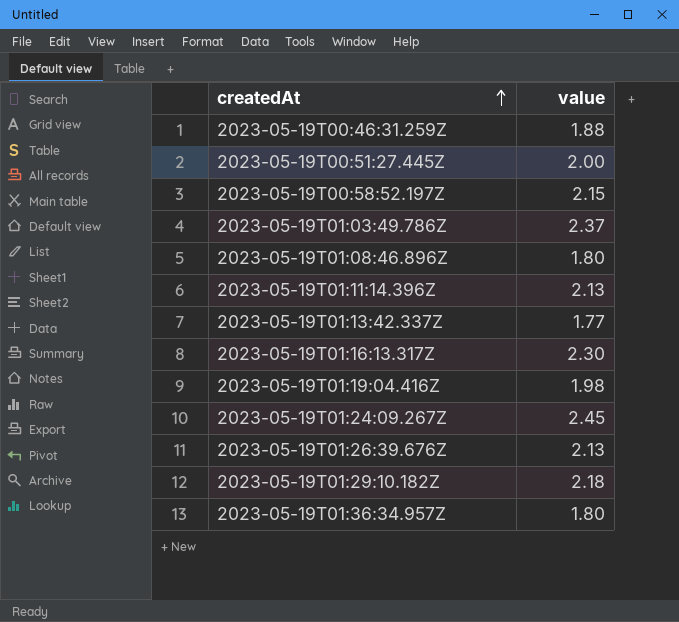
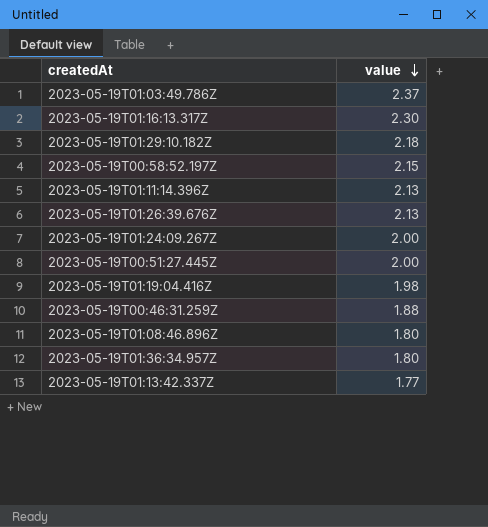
row order: createdAt ascending -> value descending
2023-05-19T01:24:09.267Z | value: 2.45 -> 2.00

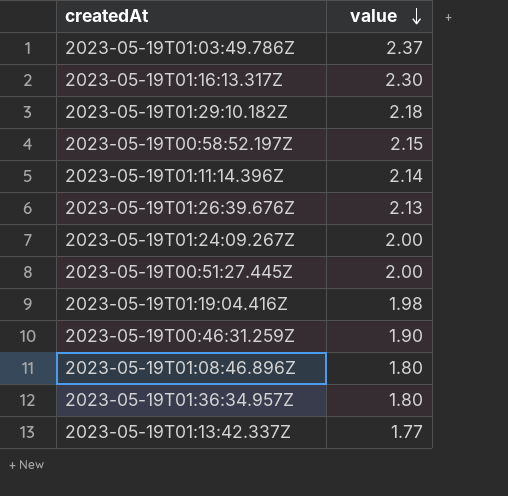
2023-05-19T01:11:14.396Z | value: 2.13 -> 2.14
2023-05-19T00:46:31.259Z | value: 1.88 -> 1.90

